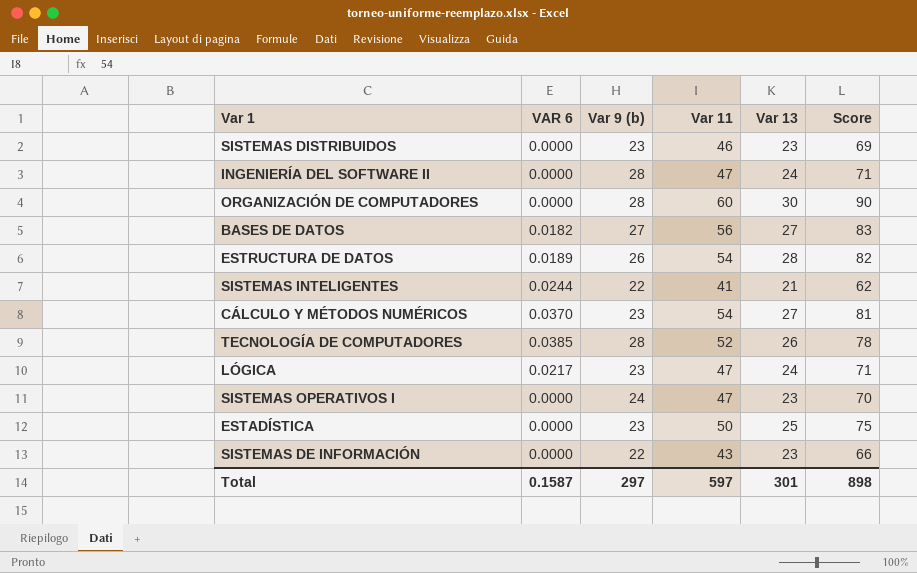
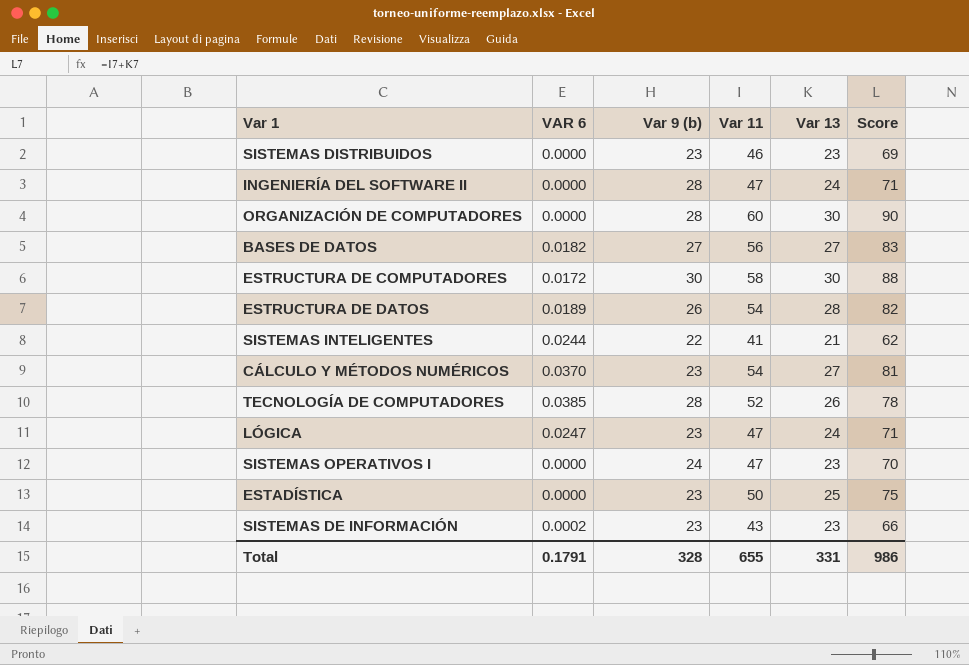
row ESTRUCTURA DE COMPUTADORES: none -> 0.0172 | 30 | 58 | 30 | 88
LÓGICA | VAR 6: 0.0217 -> 0.0247
SISTEMAS DE INFORMACIÓN | VAR 6: 0.0000 -> 0.0002
SISTEMAS DE INFORMACIÓN | Var 9 (b): 22 -> 23
Total | VAR 6: 0.1587 -> 0.1791
Total | Var 9 (b): 297 -> 328
Total | Var 11: 597 -> 655
Total | Var 13: 301 -> 331
Total | Score: 898 -> 986

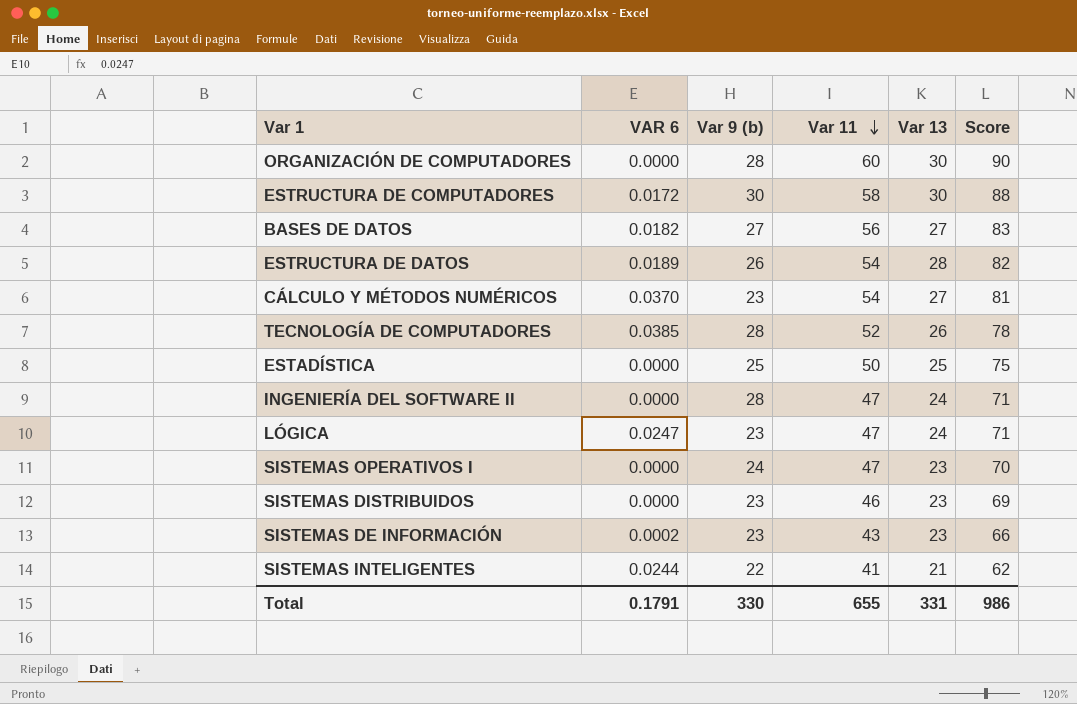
row order: none -> Var 11 descending
ESTADÍSTICA | Var 9 (b): 23 -> 25
Total | Var 9 (b): 328 -> 330

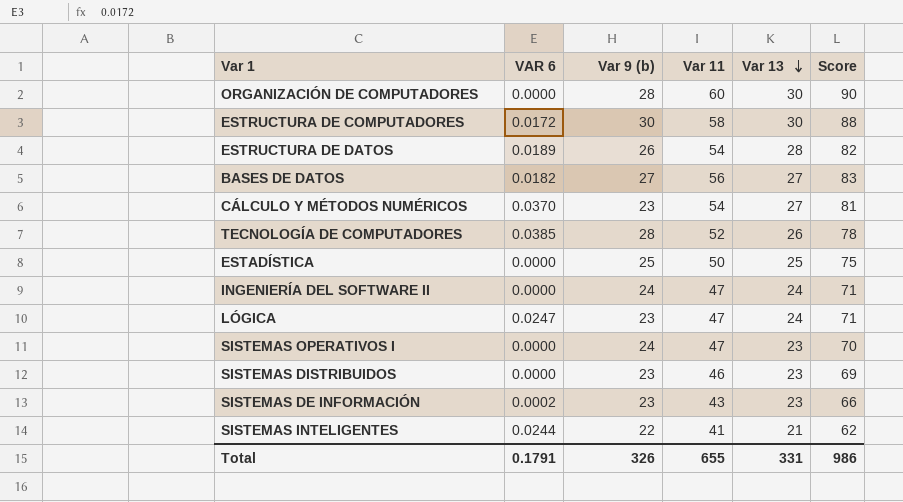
row order: Var 11 descending -> Var 13 descending
INGENIERÍA DEL SOFTWARE II | Var 9 (b): 28 -> 24
Total | Var 9 (b): 330 -> 326

